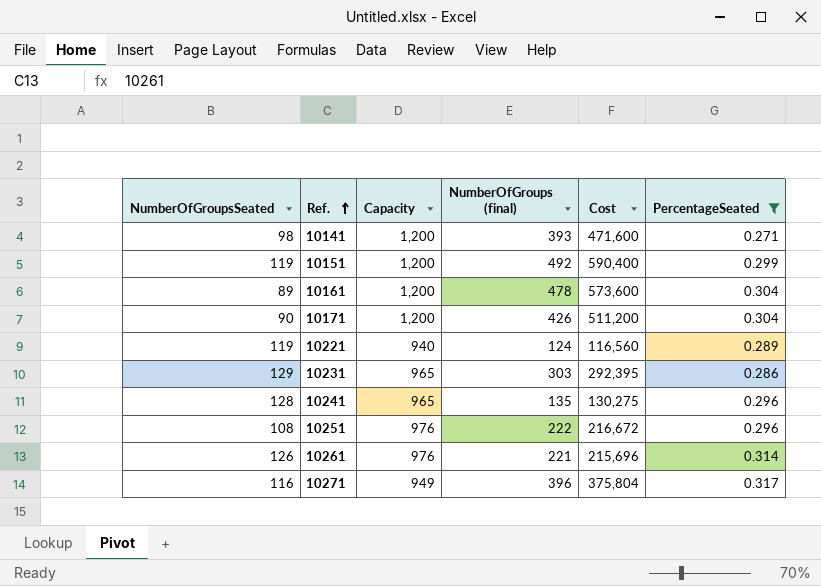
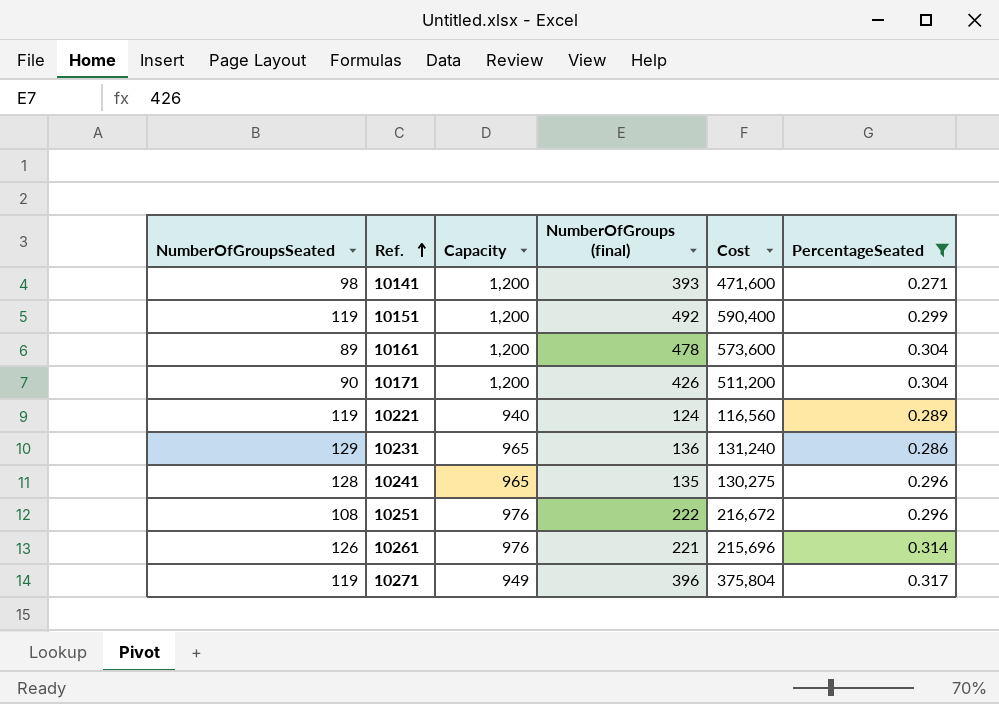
10231 | NumberOfGroups (final): 303 -> 136
10231 | Cost: 292,395 -> 131,240
10271 | NumberOfGroupsSeated: 116 -> 119

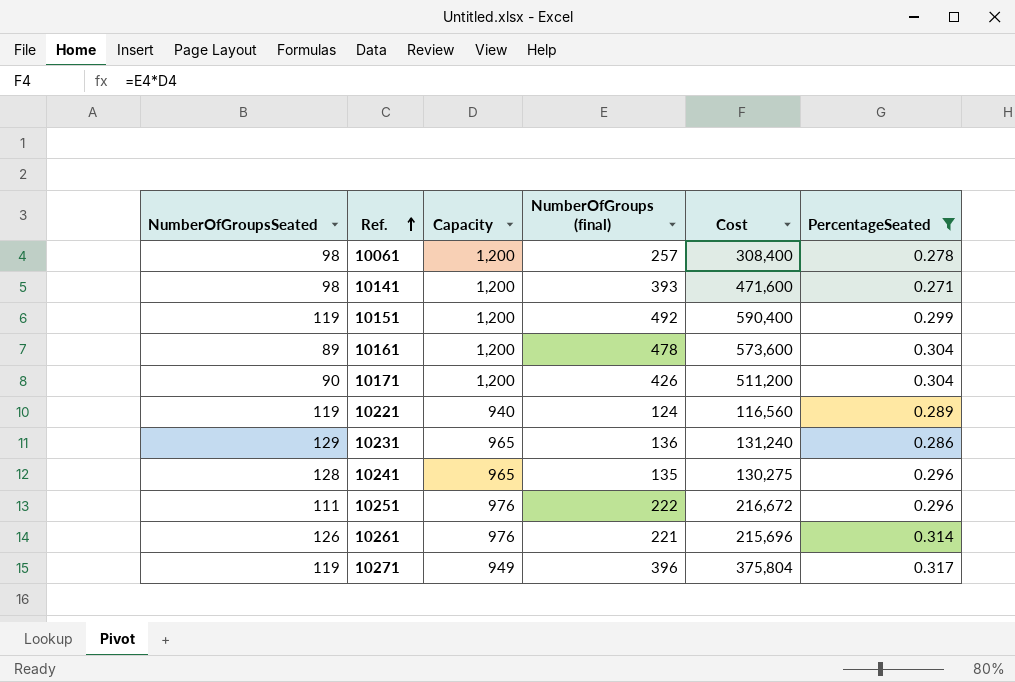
row 10061: none -> 98 | 1,200 | 257 | 308,400 | 0.278
10251 | NumberOfGroupsSeated: 108 -> 111

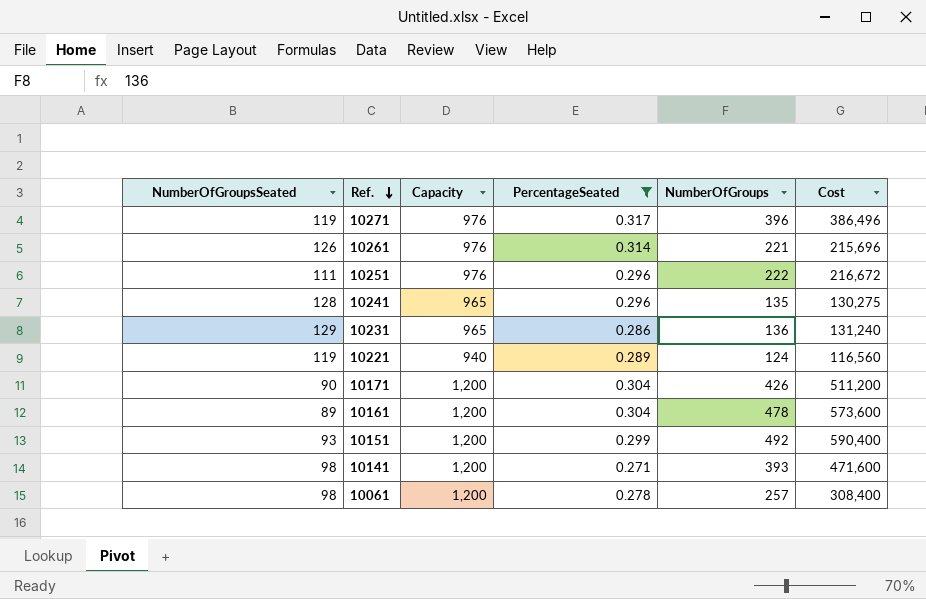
row order: Ref. ascending -> Ref. descending
column PercentageSeated | position: 6 -> 4
column name: NumberOfGroups (final) -> NumberOfGroups
10271 | Capacity: 949 -> 976
10271 | Cost: 375,804 -> 386,496
10151 | NumberOfGroupsSeated: 119 -> 93

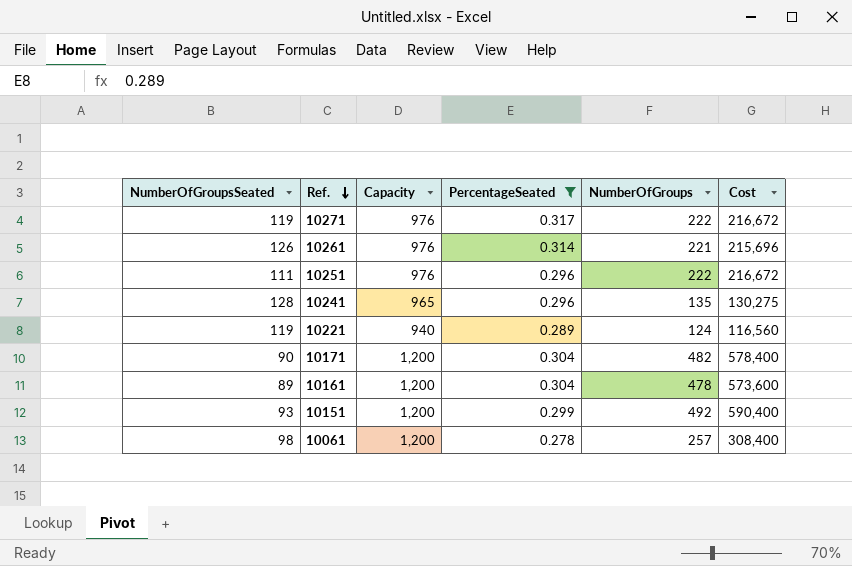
row 10231: 129 | 965 | 0.286 | 136 | 131,240 -> none
row 10141: 98 | 1,200 | 0.271 | 393 | 471,600 -> none
10271 | NumberOfGroups: 396 -> 222
10271 | Cost: 386,496 -> 216,672
10171 | NumberOfGroups: 426 -> 482
10171 | Cost: 511,200 -> 578,400

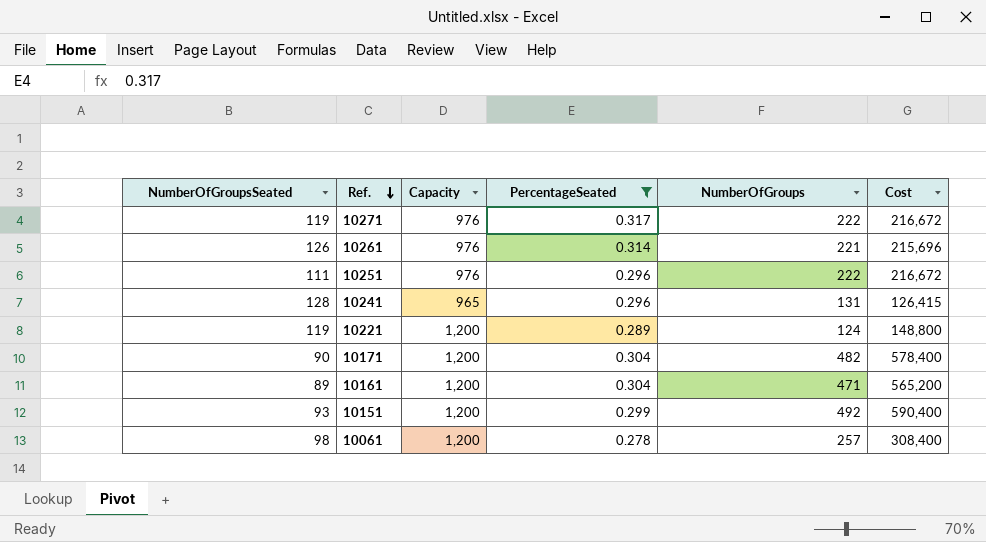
10241 | NumberOfGroups: 135 -> 131
10241 | Cost: 130,275 -> 126,415
10221 | Capacity: 940 -> 1,200
10221 | Cost: 116,560 -> 148,800
10161 | NumberOfGroups: 478 -> 471
10161 | Cost: 573,600 -> 565,200

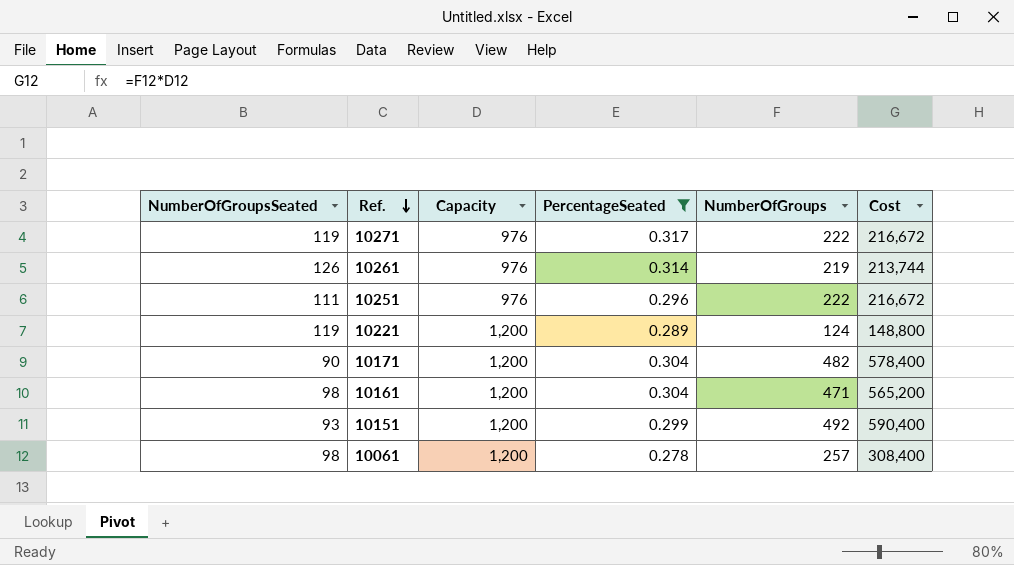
row 10241: 128 | 965 | 0.296 | 131 | 126,415 -> none
10261 | NumberOfGroups: 221 -> 219
10261 | Cost: 215,696 -> 213,744
10161 | NumberOfGroupsSeated: 89 -> 98

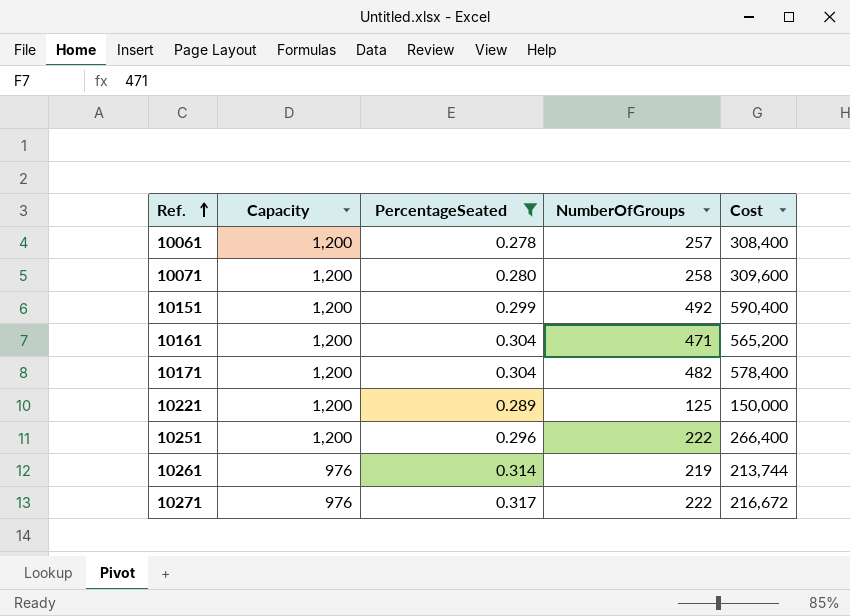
row order: Ref. descending -> Ref. ascending
column NumberOfGroupsSeated | position: 1 -> none
row 10071: none -> 1,200 | 0.280 | 258 | 309,600
10221 | NumberOfGroups: 124 -> 125
10221 | Cost: 148,800 -> 150,000
10251 | Capacity: 976 -> 1,200
10251 | Cost: 216,672 -> 266,400

